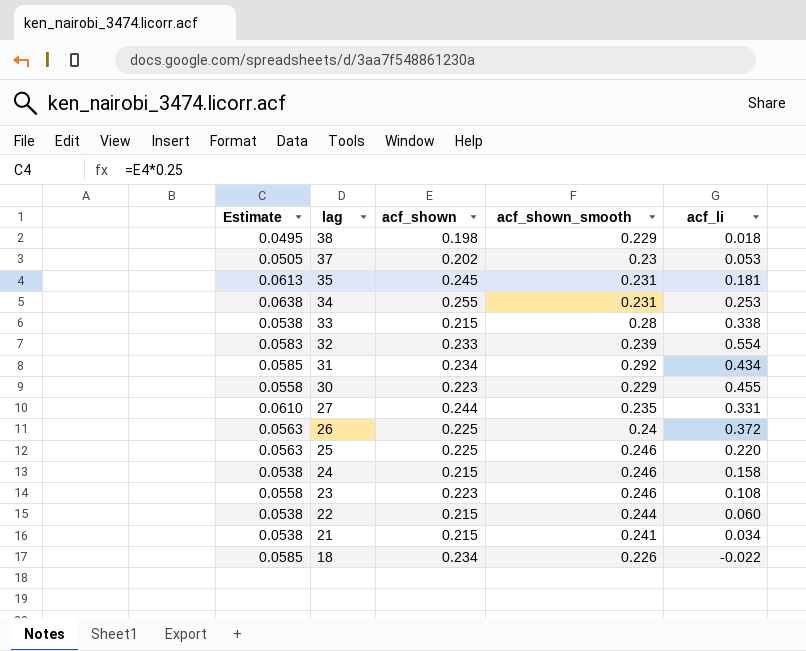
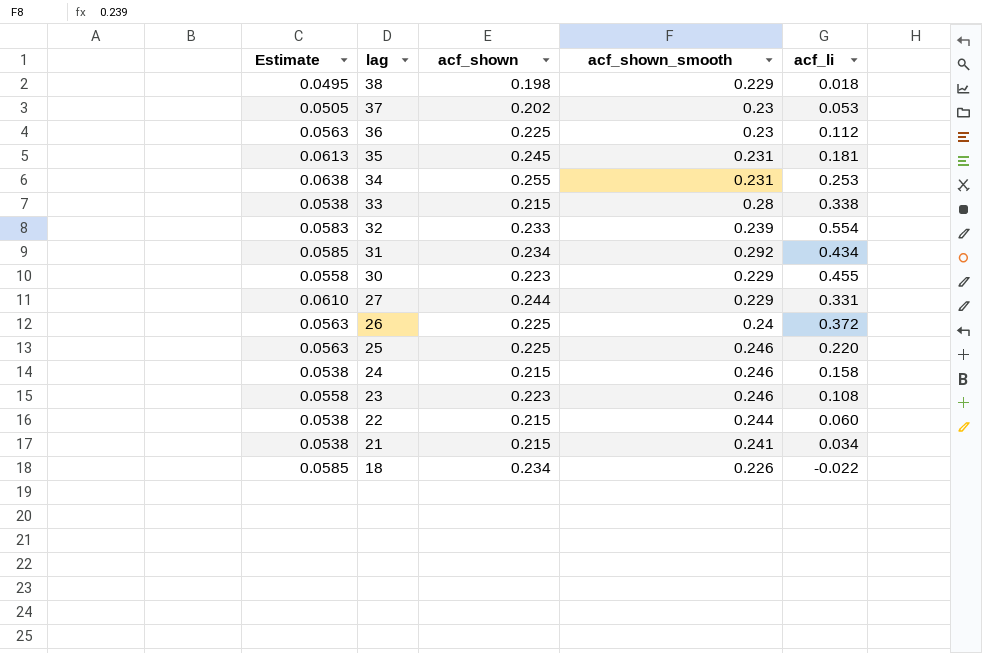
row 36: none -> 0.0563 | 0.225 | 0.23 | 0.112
27 | acf_shown_smooth: 0.235 -> 0.229

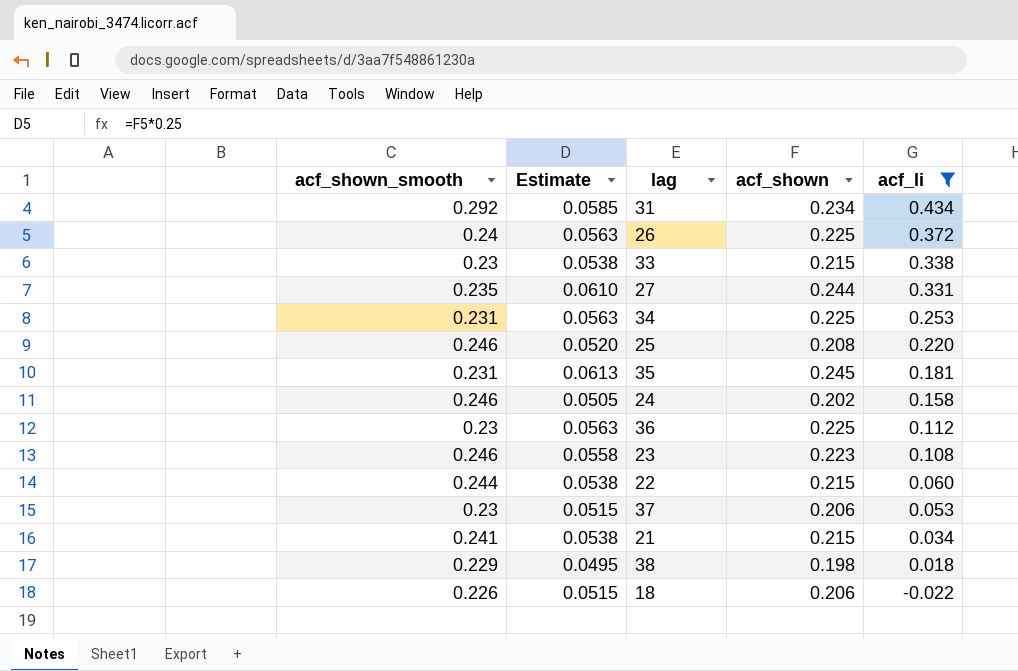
filter: none -> acf_li <= 0.434
row order: lag descending -> acf_li descending
column acf_shown_smooth | position: 4 -> 1
33 | acf_shown_smooth: 0.28 -> 0.23
27 | acf_shown_smooth: 0.229 -> 0.235
34 | Estimate: 0.0638 -> 0.0563
34 | acf_shown: 0.255 -> 0.225
25 | Estimate: 0.0563 -> 0.0520
25 | acf_shown: 0.225 -> 0.208
24 | Estimate: 0.0538 -> 0.0505
24 | acf_shown: 0.215 -> 0.202
37 | Estimate: 0.0505 -> 0.0515
37 | acf_shown: 0.202 -> 0.206
18 | Estimate: 0.0585 -> 0.0515
18 | acf_shown: 0.234 -> 0.206

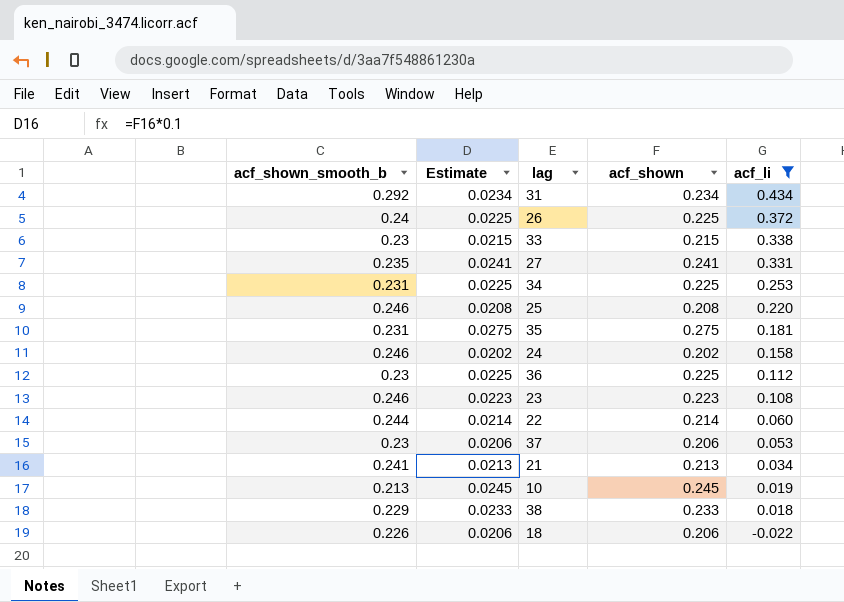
column name: acf_shown_smooth -> acf_shown_smooth_b
column Estimate | formula: [acf_shown] * 0.25 -> [acf_shown] * 0.1
27 | acf_shown: 0.244 -> 0.241
35 | acf_shown: 0.245 -> 0.275
22 | acf_shown: 0.215 -> 0.214
21 | acf_shown: 0.215 -> 0.213
row 10: none -> 0.213 | 0.0245 | 0.245 | 0.019
38 | acf_shown: 0.198 -> 0.233

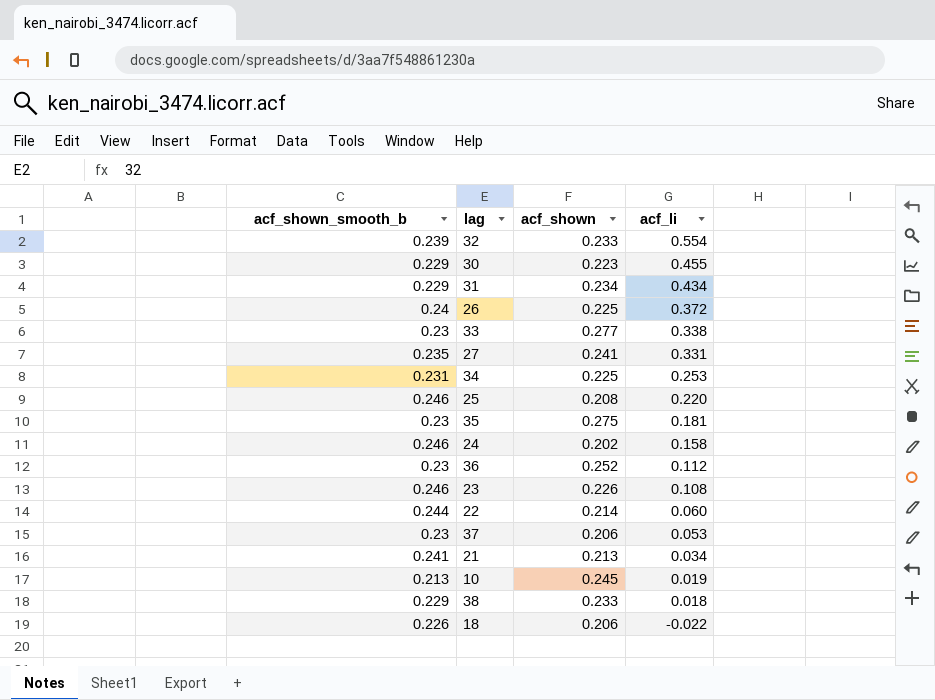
filter: acf_li <= 0.434 -> none
column Estimate | formula: [acf_shown] * 0.1 -> none
31 | acf_shown_smooth_b: 0.292 -> 0.229
33 | acf_shown: 0.215 -> 0.277
35 | acf_shown_smooth_b: 0.231 -> 0.23
36 | acf_shown: 0.225 -> 0.252
23 | acf_shown: 0.223 -> 0.226

